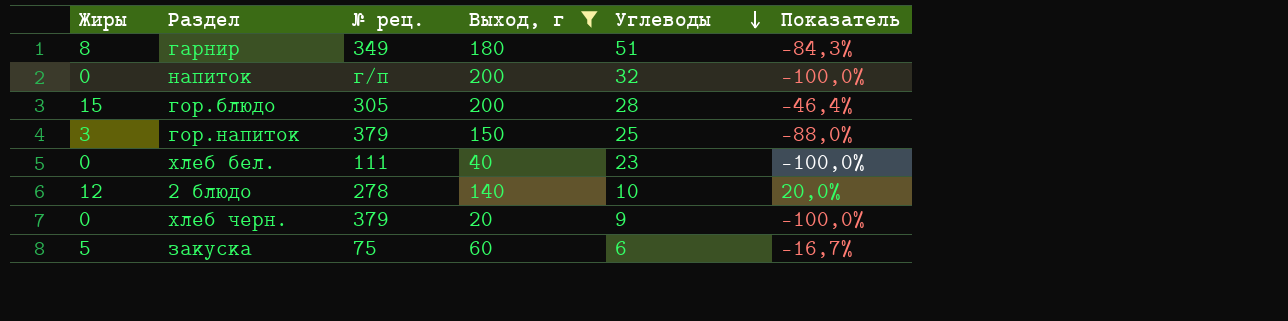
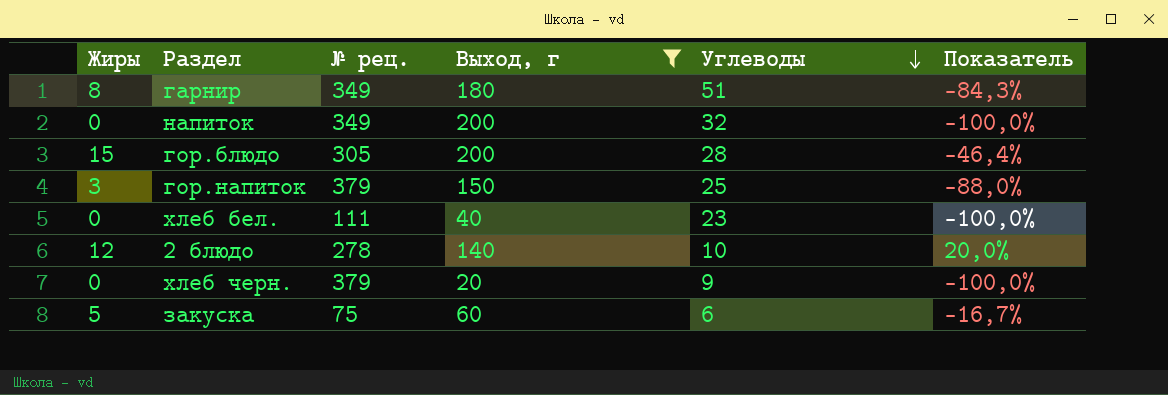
напиток | № рец.: г/п -> 349

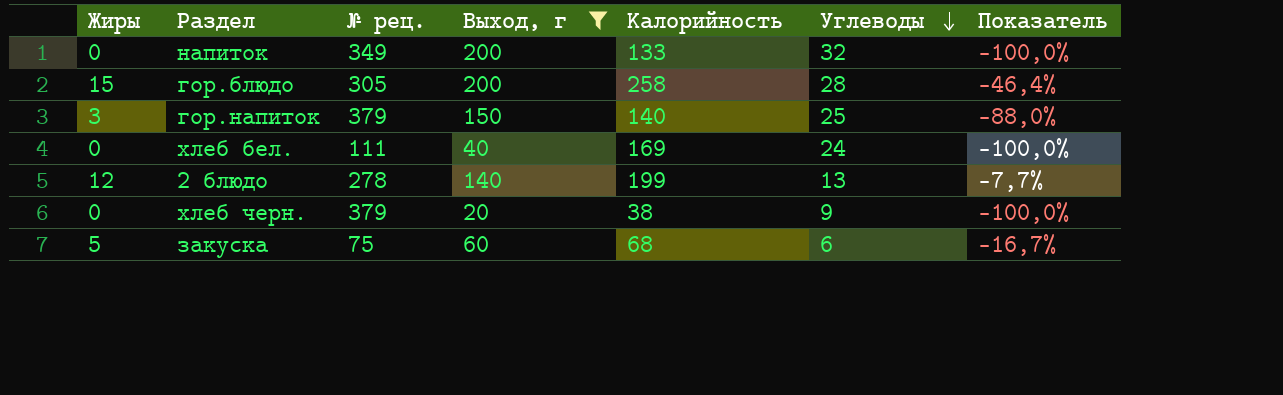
column Калорийность | position: none -> 5
row гарнир: 8 | 349 | 180 | 51 | -84,3% -> none
хлеб бел. | Углеводы: 23 -> 24
2 блюдо | Углеводы: 10 -> 13
2 блюдо | Показатель: 20,0% -> -7,7%

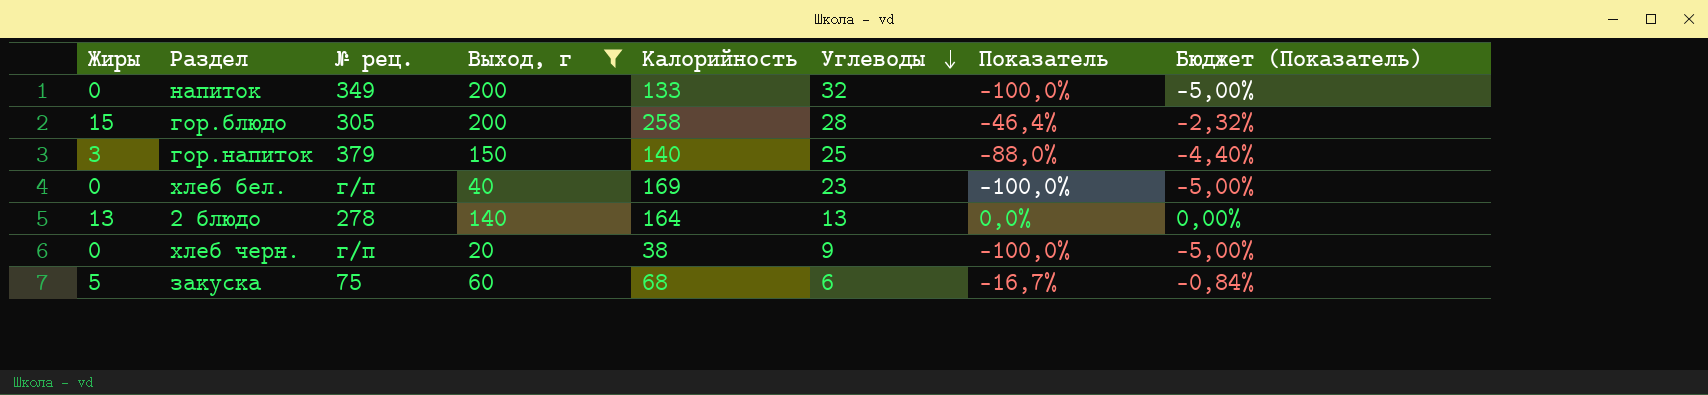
column Бюджет (Показатель) | formula: none -> [Показатель] * 0,05
хлеб бел. | № рец.: 111 -> г/п
хлеб бел. | Углеводы: 24 -> 23
2 блюдо | Жиры: 12 -> 13
2 блюдо | Калорийность: 199 -> 164
2 блюдо | Показатель: -7,7% -> 0,0%
хлеб черн. | № рец.: 379 -> г/п

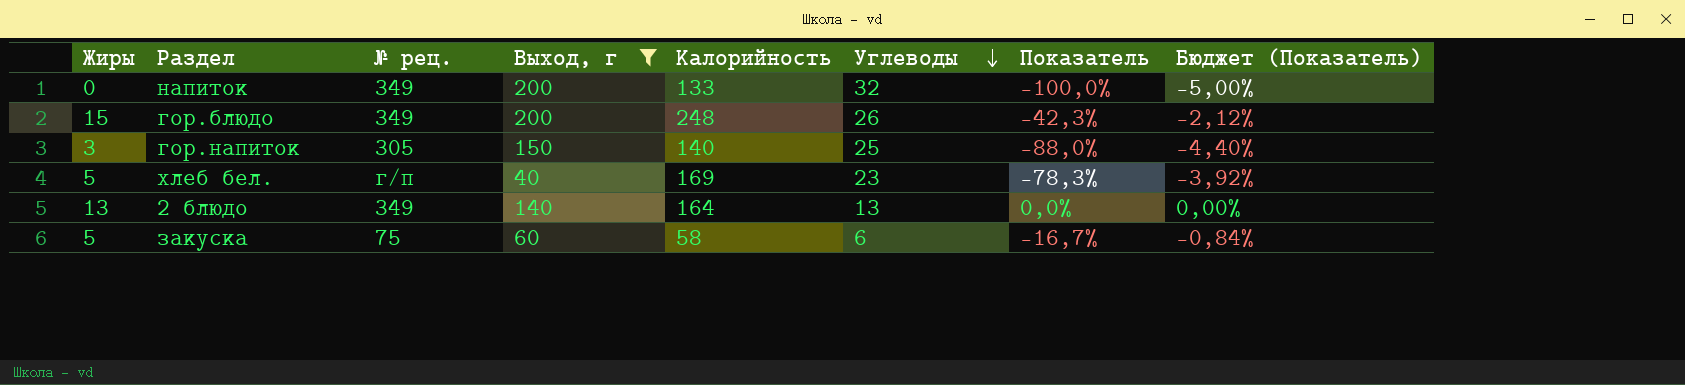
row хлеб черн.: 0 | г/п | 20 | 38 | 9 | -100,0% | -5,00% -> none
гор.блюдо | № рец.: 305 -> 349
гор.блюдо | Калорийность: 258 -> 248
гор.блюдо | Углеводы: 28 -> 26
гор.блюдо | Показатель: -46,4% -> -42,3%
гор.блюдо | Бюджет (Показатель): -2,32% -> -2,12%
гор.напиток | № рец.: 379 -> 305
хлеб бел. | Жиры: 0 -> 5
хлеб бел. | Показатель: -100,0% -> -78,3%
хлеб бел. | Бюджет (Показатель): -5,00% -> -3,92%
2 блюдо | № рец.: 278 -> 349
закуска | Калорийность: 68 -> 58

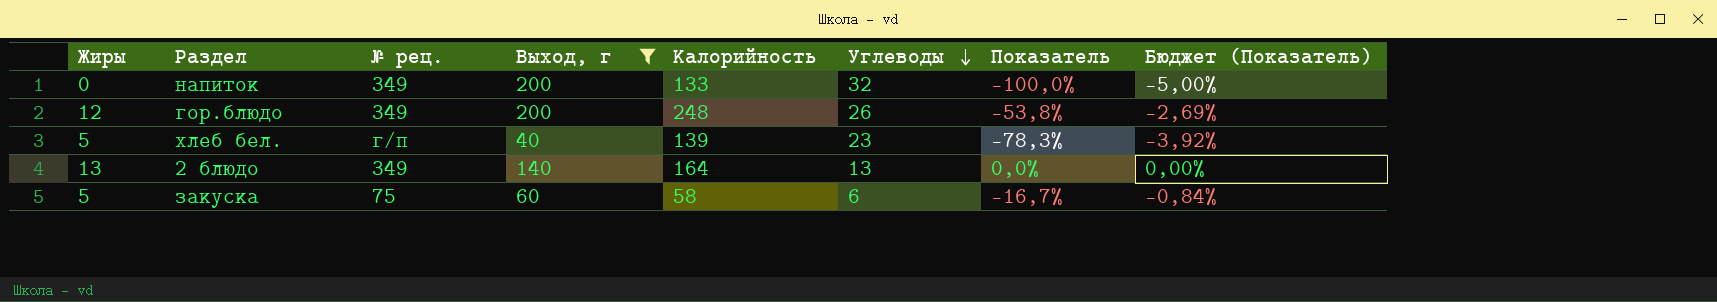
row гор.напиток: 3 | 305 | 150 | 140 | 25 | -88,0% | -4,40% -> none
гор.блюдо | Жиры: 15 -> 12
гор.блюдо | Показатель: -42,3% -> -53,8%
гор.блюдо | Бюджет (Показатель): -2,12% -> -2,69%
хлеб бел. | Калорийность: 169 -> 139

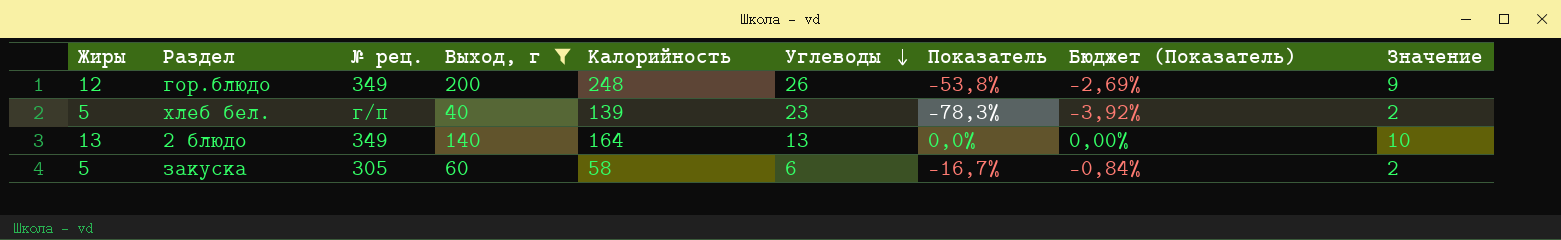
column Значение | formula: none -> [Жиры] - 3
row напиток: 0 | 349 | 200 | 133 | 32 | -100,0% | -5,00% -> none
закуска | № рец.: 75 -> 305

